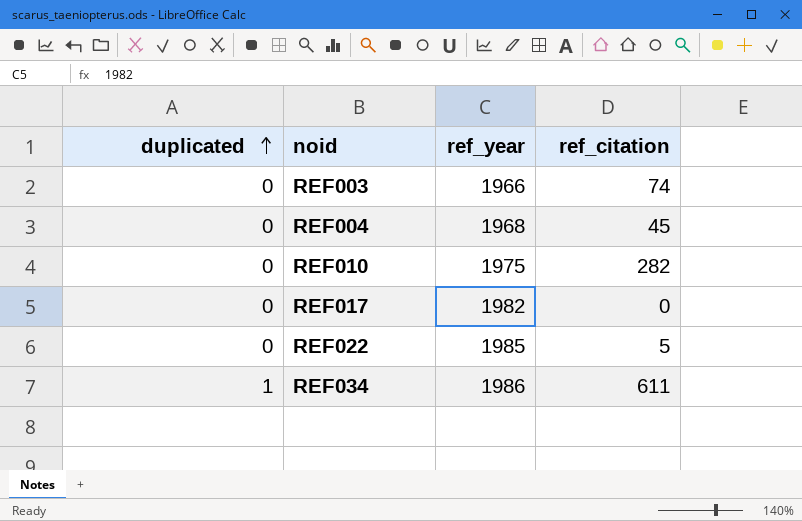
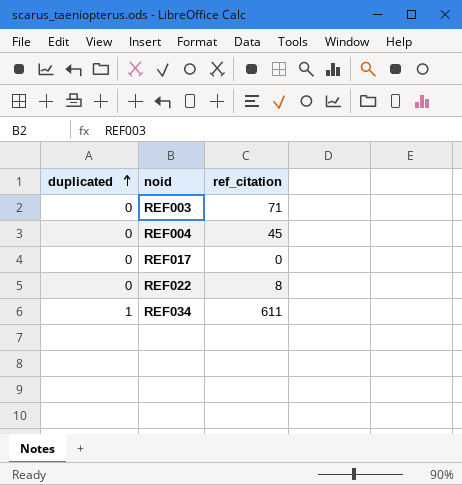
column ref_year | position: 3 -> none
row REF010: 0 | 1975 | 282 -> none
REF003 | ref_citation: 74 -> 71
REF022 | ref_citation: 5 -> 8

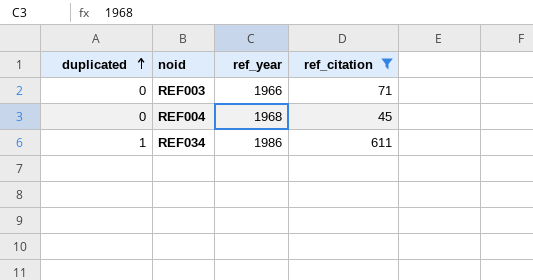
filter: none -> ref_citation >= 45
column ref_year | position: none -> 3

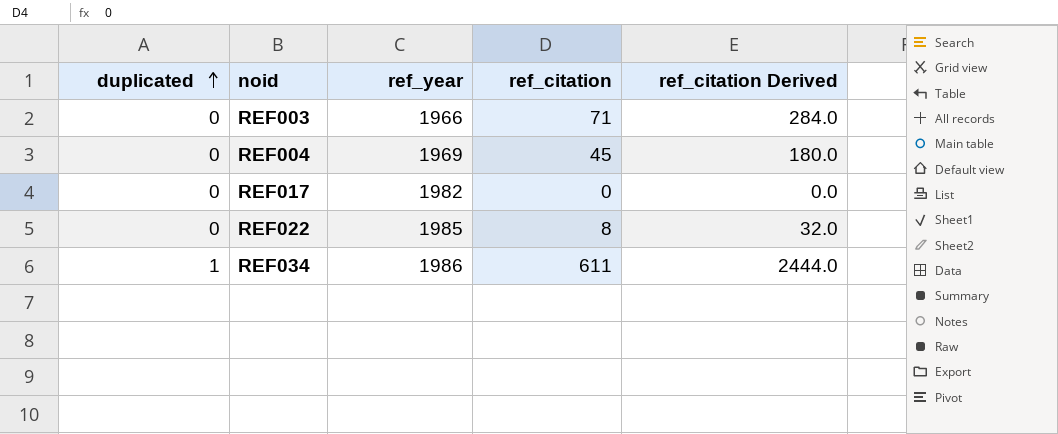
filter: ref_citation >= 45 -> none
column ref_citation Derived | formula: none -> [ref_citation] * 4
REF004 | ref_year: 1968 -> 1969

